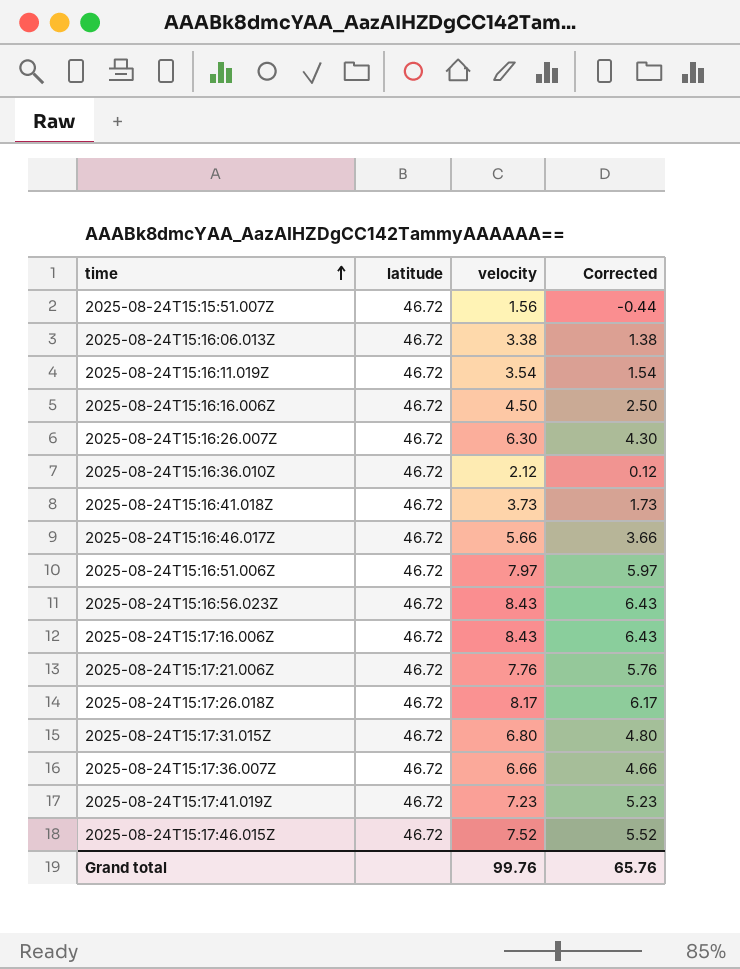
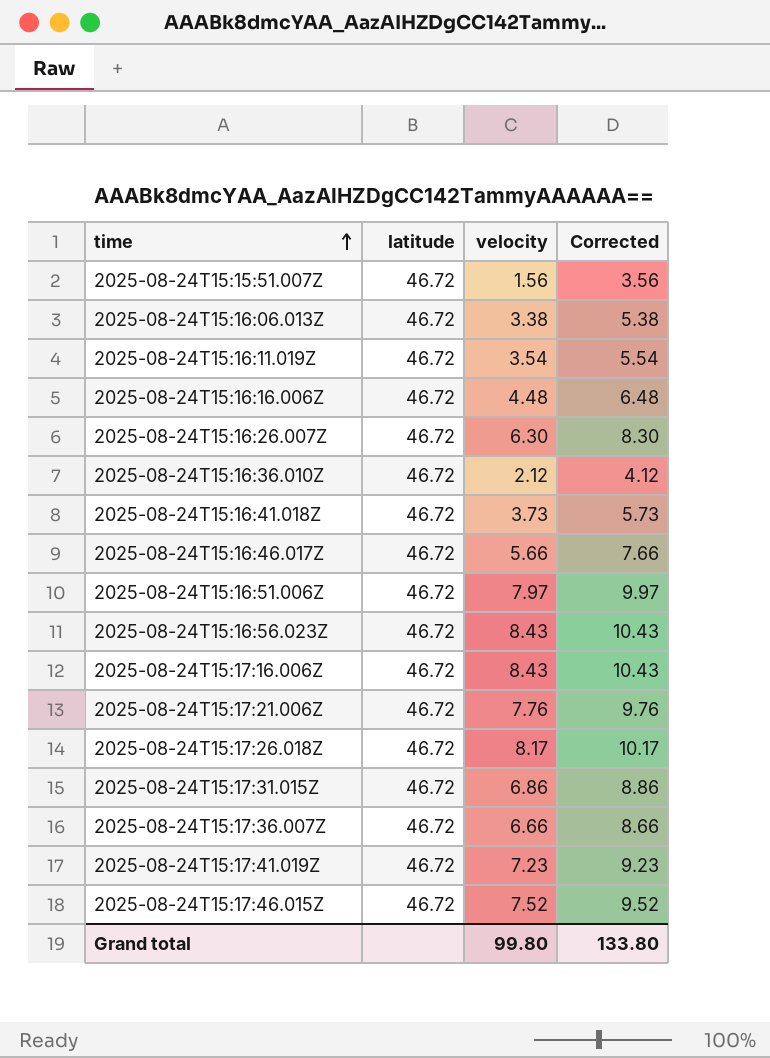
column Corrected | formula: [velocity] - 2 -> [velocity] + 2
2025-08-24T15:16:16.006Z | velocity: 4.50 -> 4.48
2025-08-24T15:17:31.015Z | velocity: 6.80 -> 6.86
Grand total | velocity: 99.76 -> 99.80
Grand total | Corrected: 65.76 -> 133.80

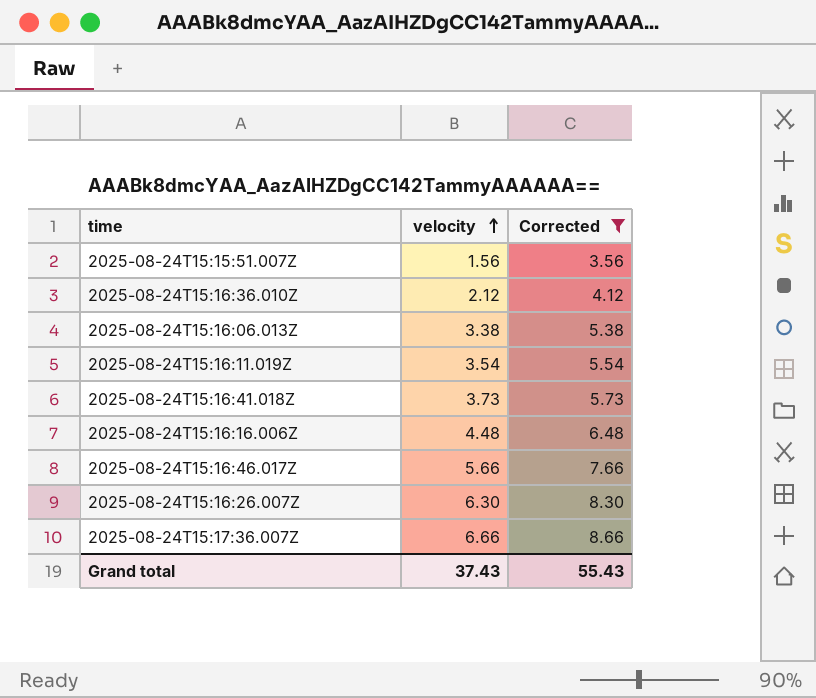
filter: none -> Corrected <= 8.66
row order: time ascending -> velocity ascending
column latitude | position: 2 -> none
Grand total | velocity: 99.80 -> 37.43
Grand total | Corrected: 133.80 -> 55.43

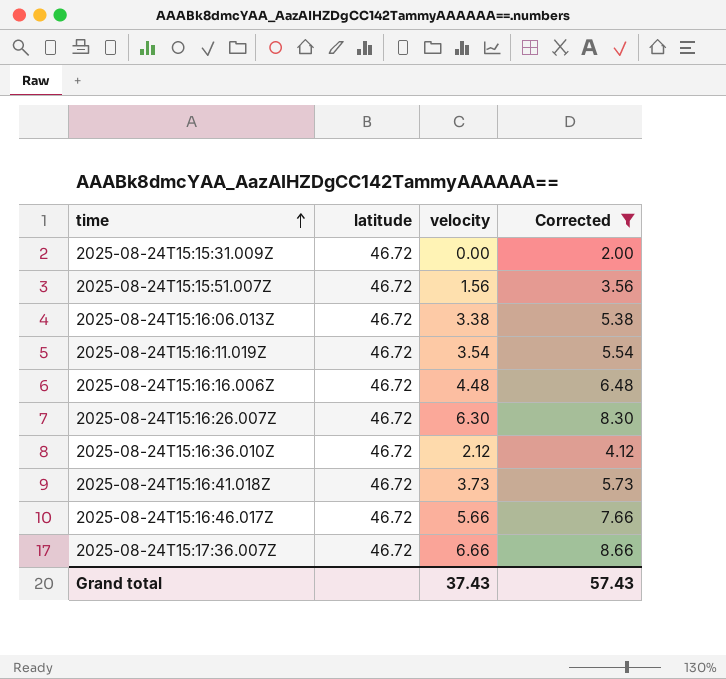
row order: velocity ascending -> time ascending
column latitude | position: none -> 2
row 2025-08-24T15:15:31.009Z: none -> 46.72 | 0.00 | 2.00
Grand total | Corrected: 55.43 -> 57.43

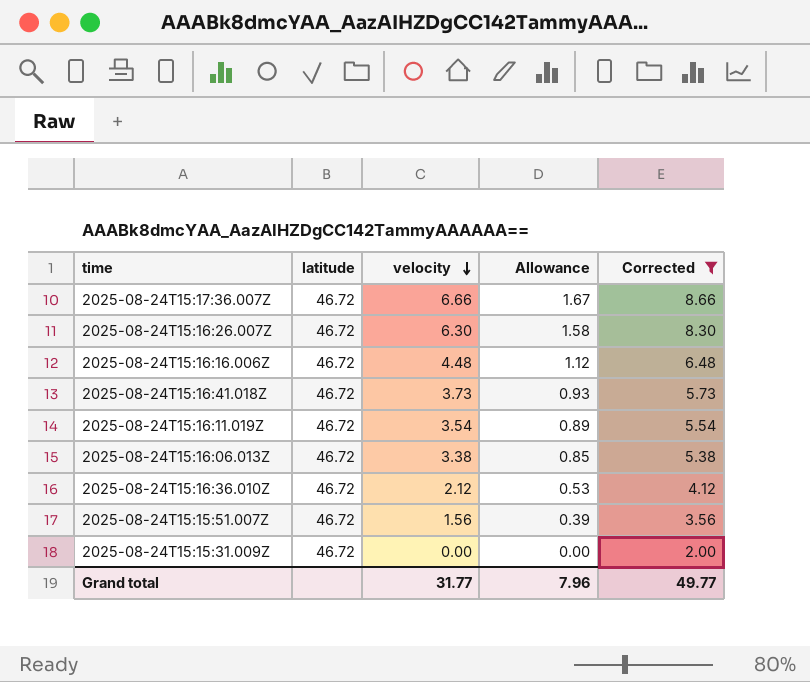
row order: time ascending -> velocity descending
column Allowance | formula: none -> [velocity] * 0.25
row 2025-08-24T15:16:46.017Z: 46.72 | 5.66 | 7.66 -> none
Grand total | velocity: 37.43 -> 31.77
Grand total | Corrected: 57.43 -> 49.77

